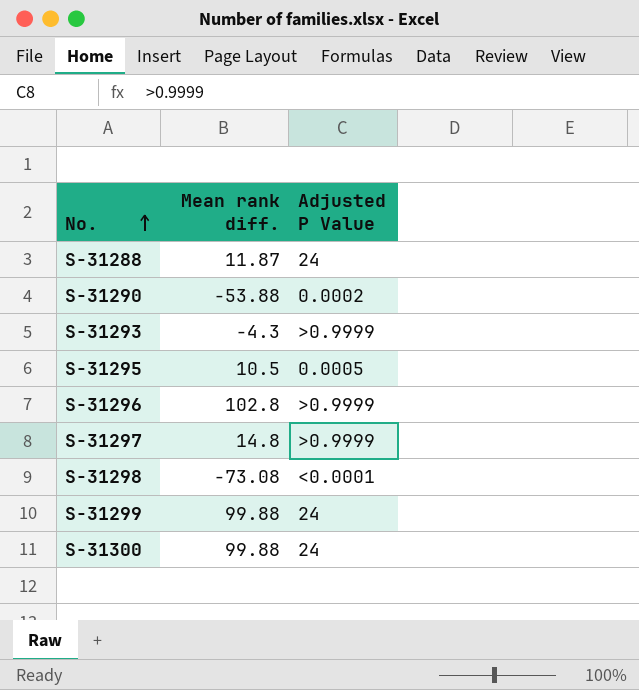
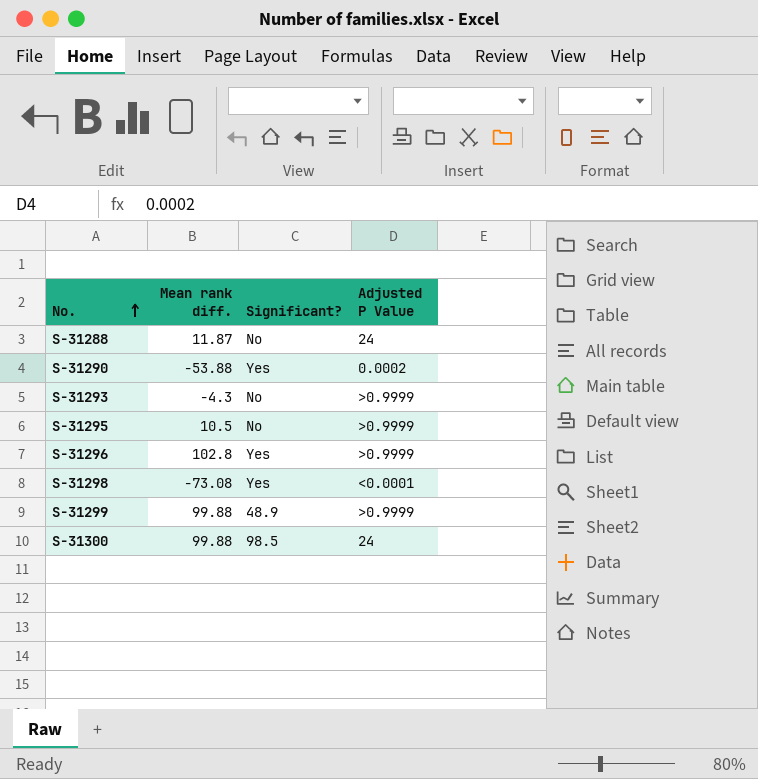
column Significant? | position: none -> 3
row S-31297: 14.8 | >0.9999 -> none
S-31295 | Adjusted P Value: 0.0005 -> >0.9999
S-31299 | Adjusted P Value: 24 -> >0.9999

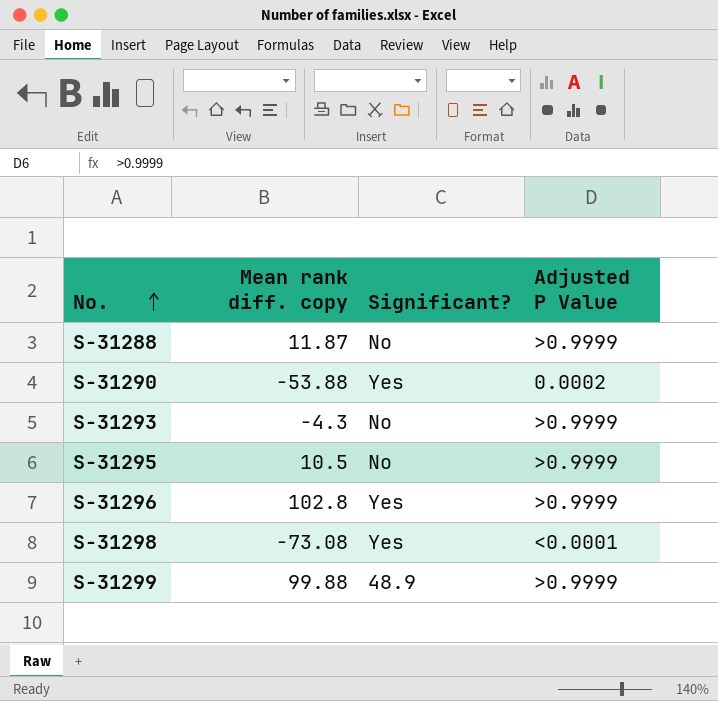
column name: Mean rank diff. -> Mean rank diff. copy
row S-31300: 99.88 | 98.5 | 24 -> none
S-31288 | Adjusted P Value: 24 -> >0.9999

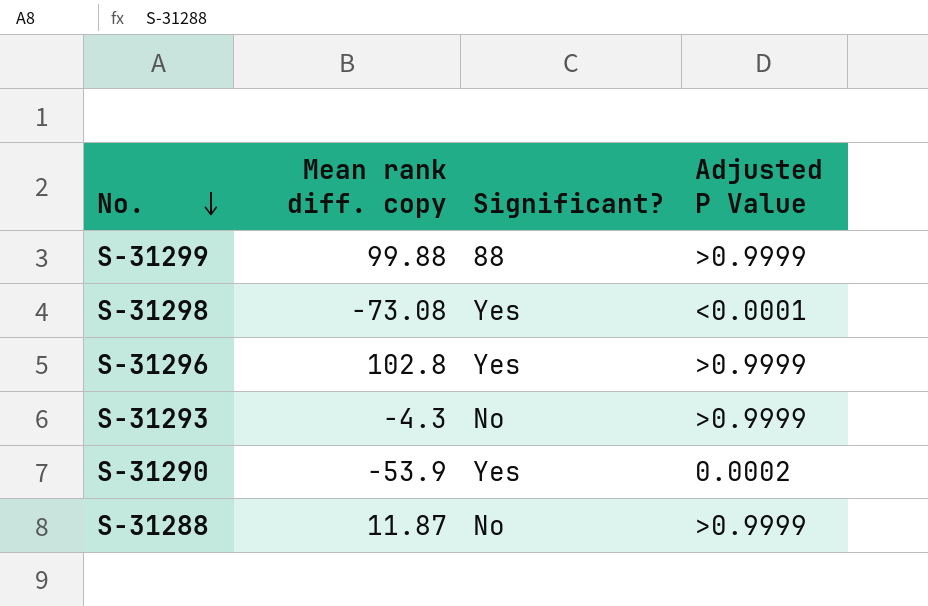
row order: No. ascending -> No. descending
row S-31295: 10.5 | No | >0.9999 -> none
S-31299 | Significant?: 48.9 -> 88
S-31290 | Mean rank diff. copy: -53.88 -> -53.9

